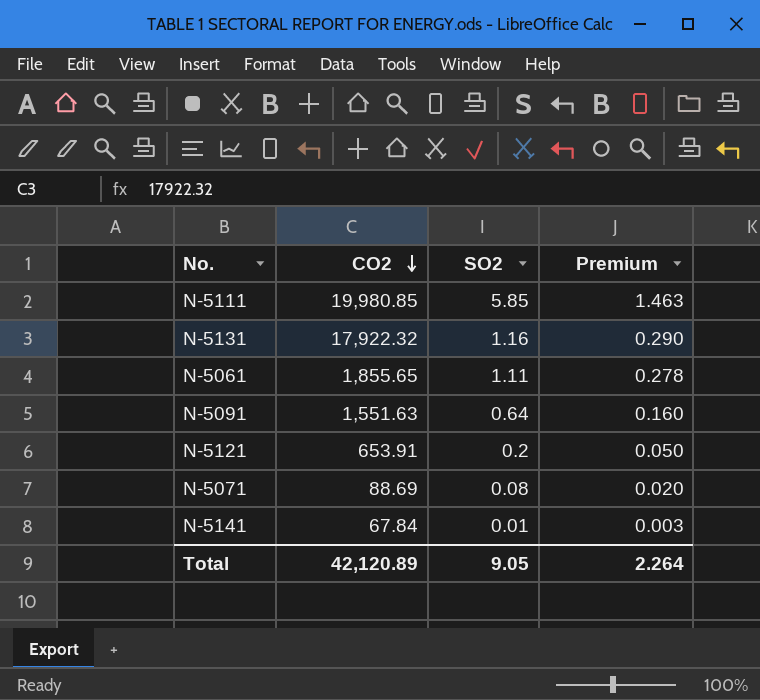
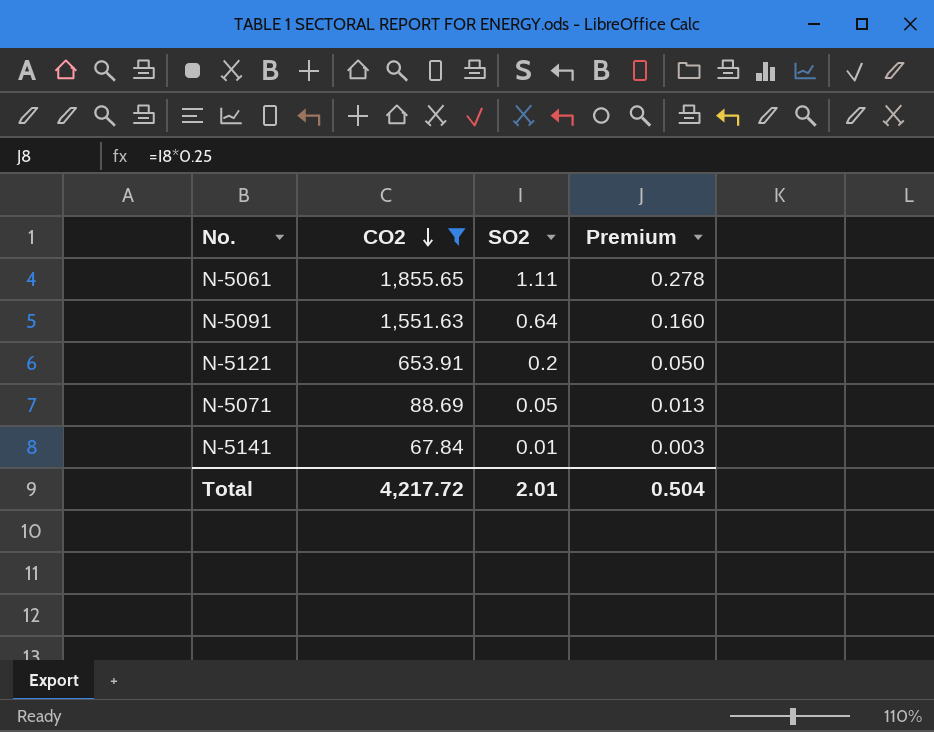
filter: none -> CO2 <= 1,855.65
N-5071 | SO2: 0.08 -> 0.05
N-5071 | Premium: 0.020 -> 0.013
Total | CO2: 42,120.89 -> 4,217.72
Total | SO2: 9.05 -> 2.01
Total | Premium: 2.264 -> 0.504

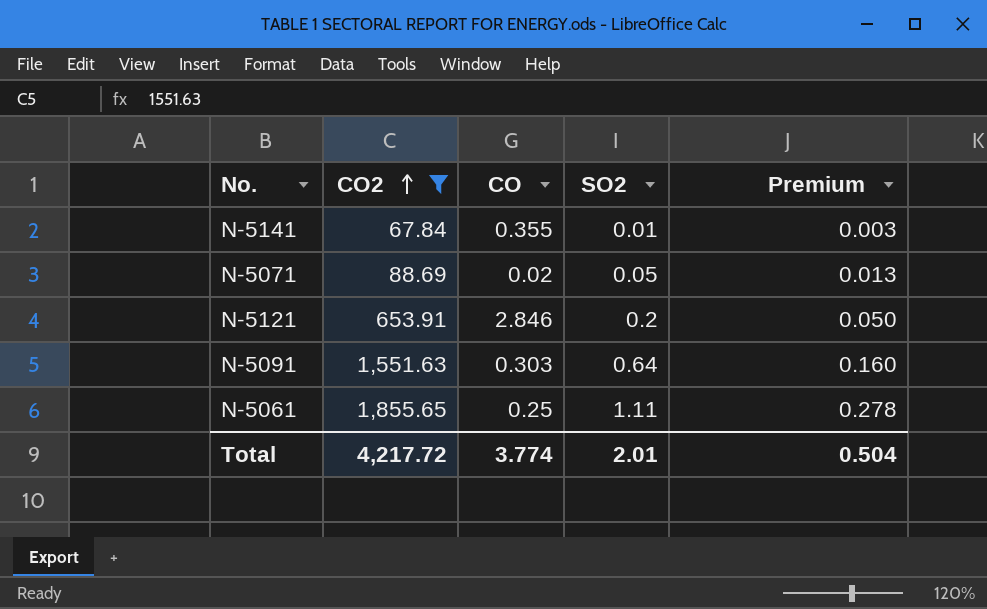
row order: CO2 descending -> CO2 ascending
column CO | position: none -> 3

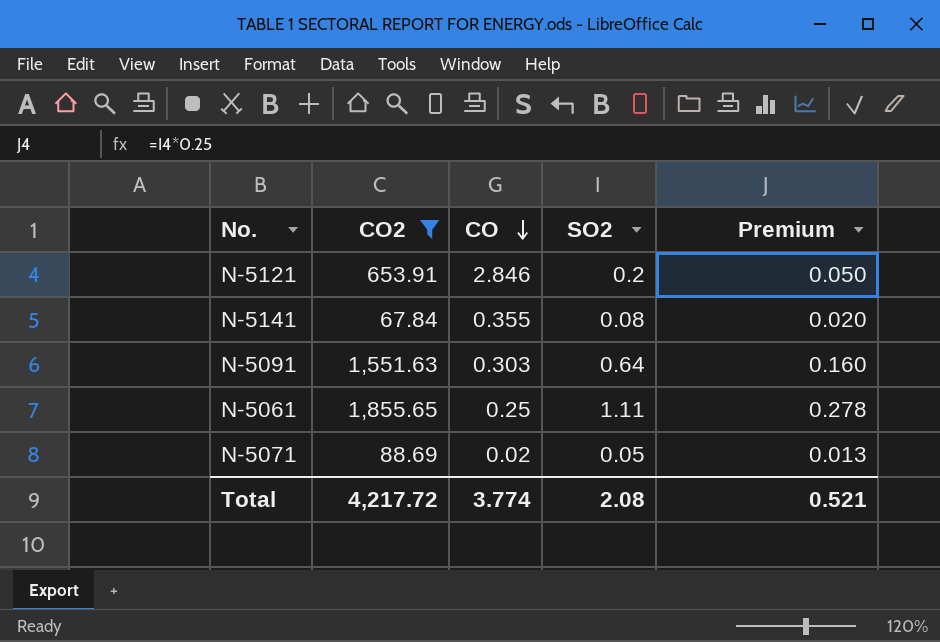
row order: CO2 ascending -> CO descending
N-5141 | SO2: 0.01 -> 0.08
N-5141 | Premium: 0.003 -> 0.020
Total | SO2: 2.01 -> 2.08
Total | Premium: 0.504 -> 0.521

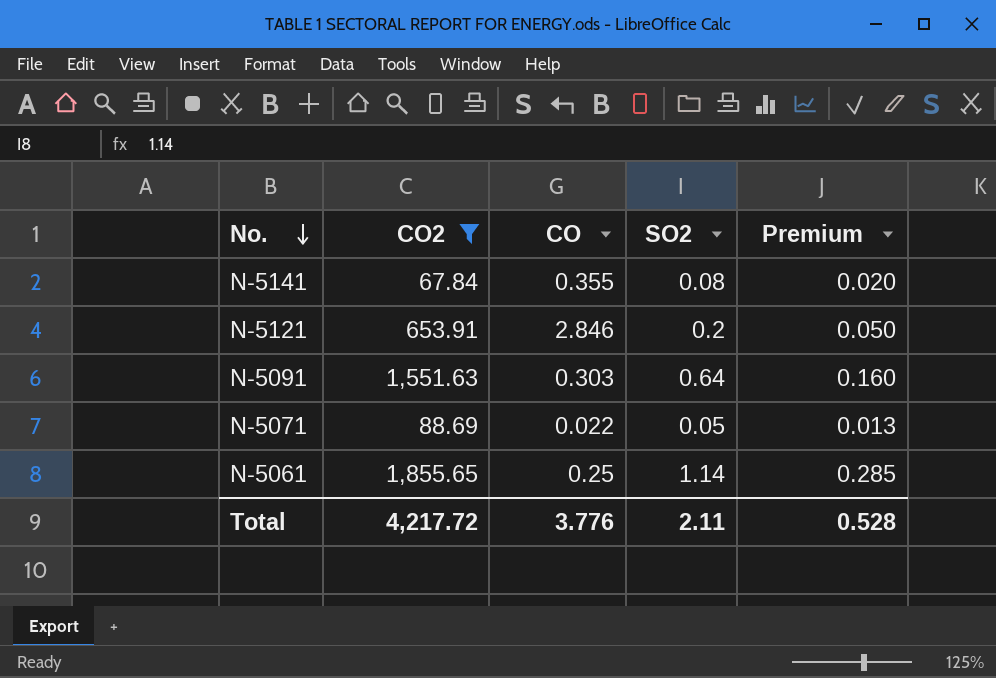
row order: CO descending -> No. descending
N-5071 | CO: 0.02 -> 0.022
N-5061 | SO2: 1.11 -> 1.14
N-5061 | Premium: 0.278 -> 0.285
Total | CO: 3.774 -> 3.776
Total | SO2: 2.08 -> 2.11
Total | Premium: 0.521 -> 0.528

